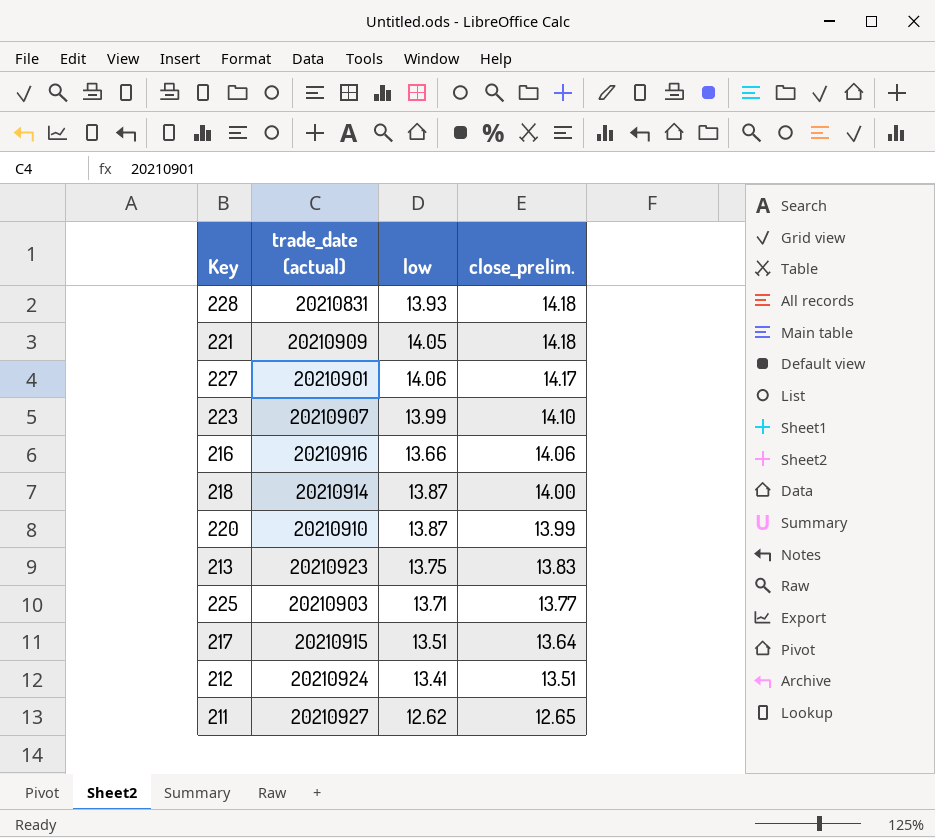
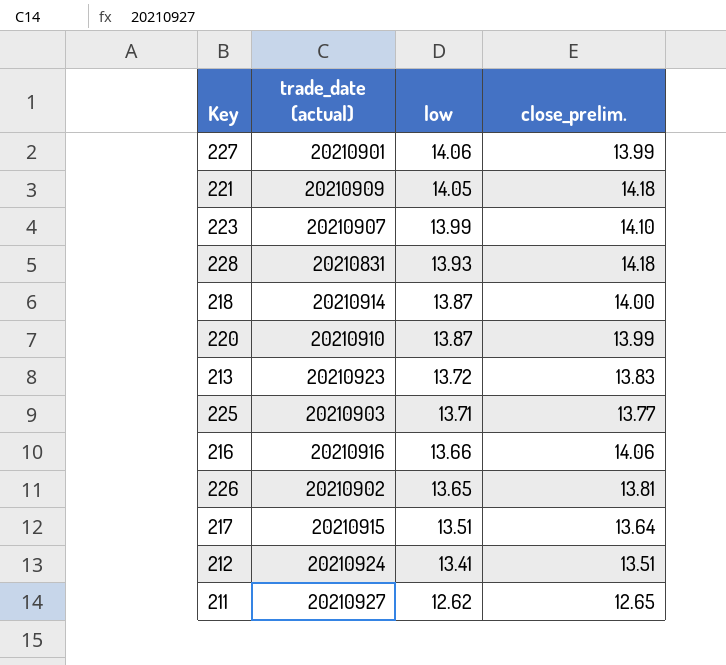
row order: close_prelim. descending -> low descending
227 | close_prelim.: 14.17 -> 13.99
213 | low: 13.75 -> 13.72
row 226: none -> 20210902 | 13.65 | 13.81

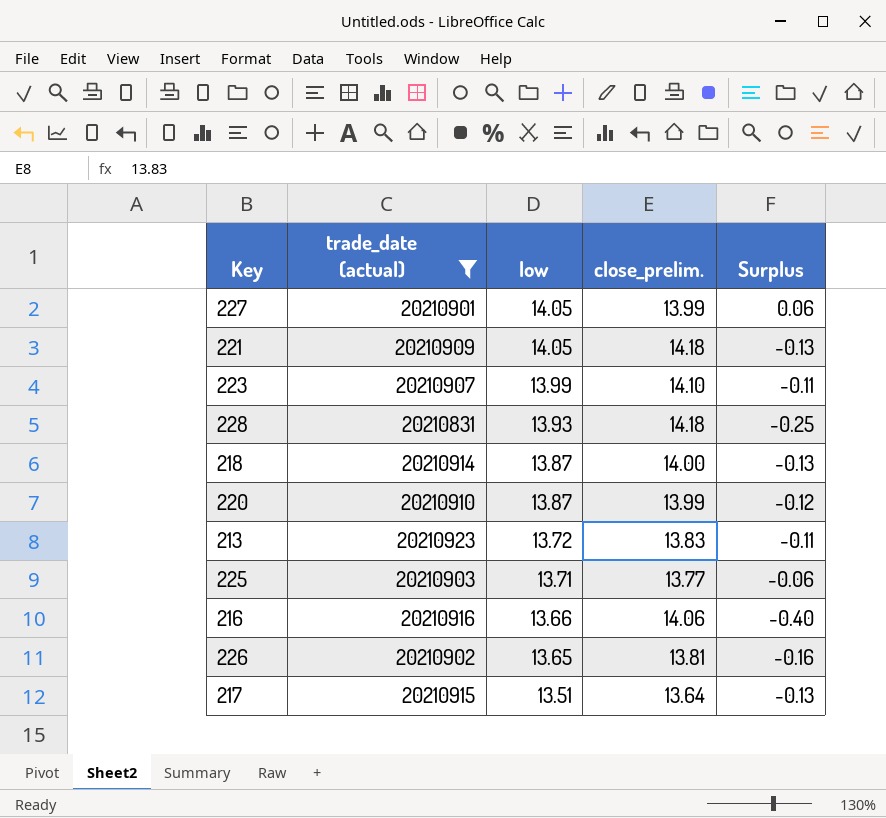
filter: none -> trade_date (actual) <= 20210923
column Surplus | formula: none -> [low] - [close_prelim.]
227 | low: 14.06 -> 14.05

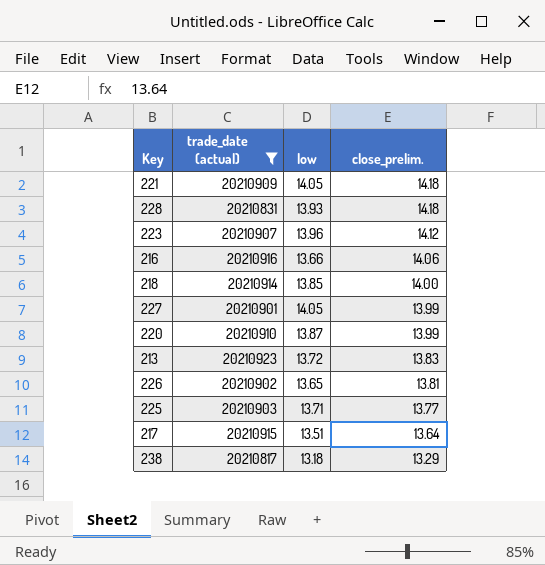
row order: low descending -> close_prelim. descending
column Surplus | formula: [low] - [close_prelim.] -> none
223 | low: 13.99 -> 13.96
223 | close_prelim.: 14.10 -> 14.12
218 | low: 13.87 -> 13.85
row 238: none -> 20210817 | 13.18 | 13.29

